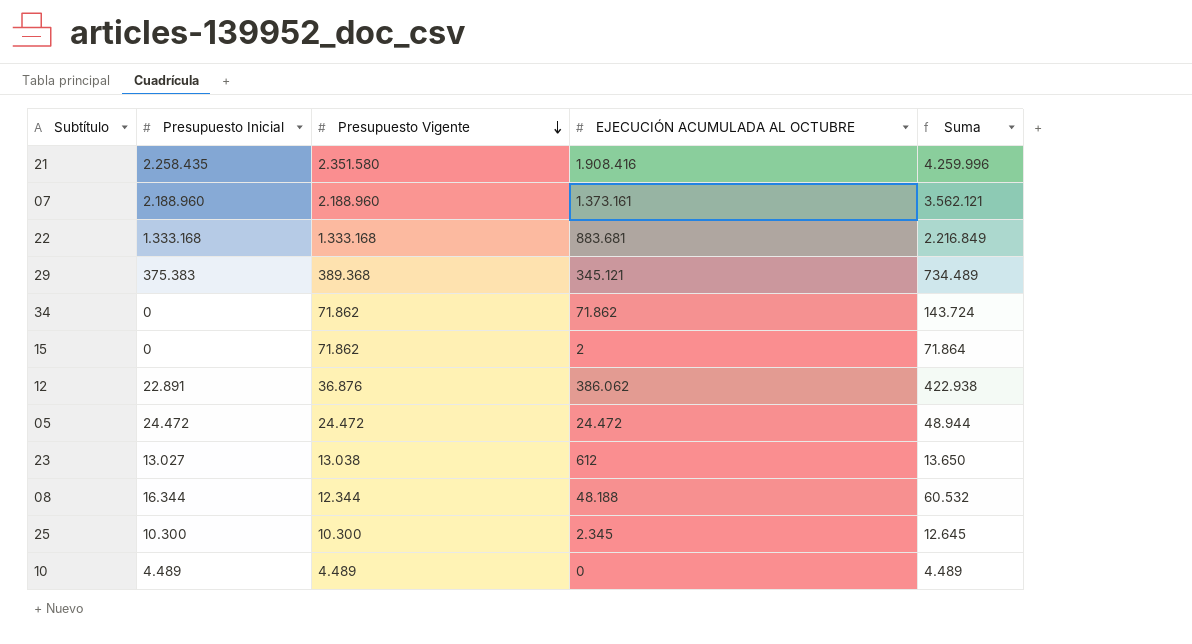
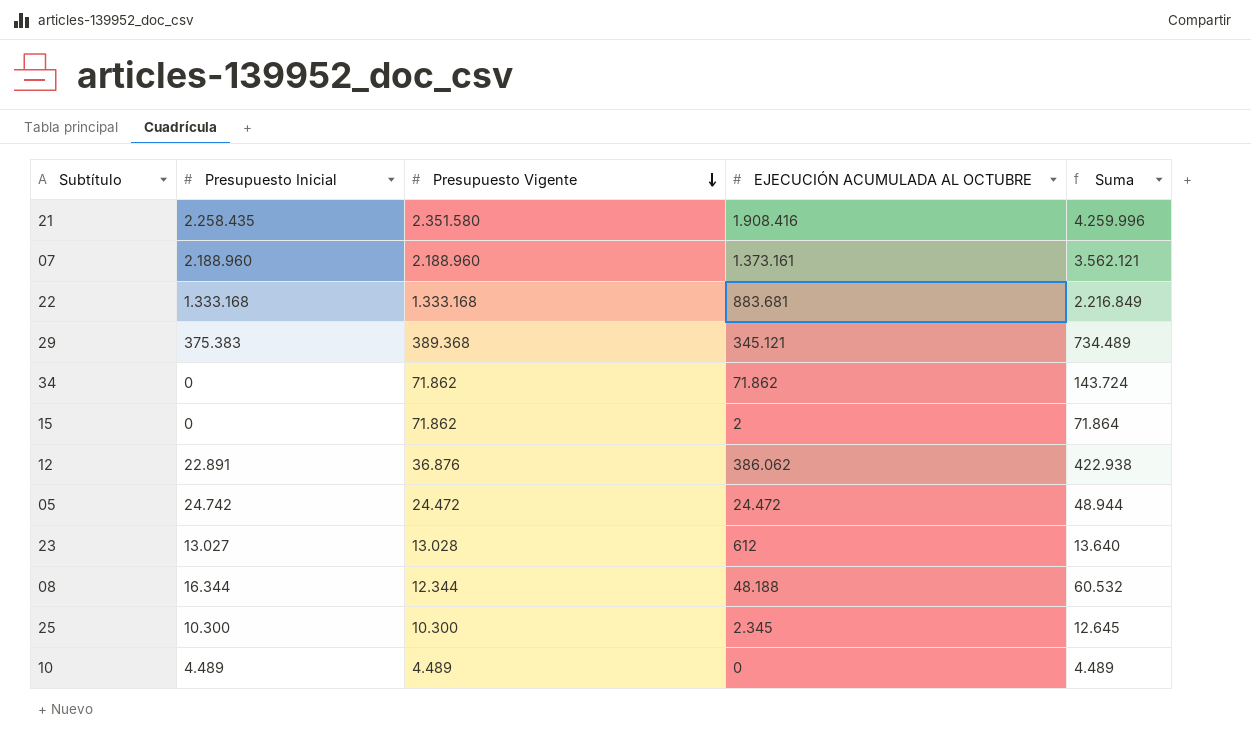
05 | Presupuesto Inicial: 24.472 -> 24.742
23 | Presupuesto Vigente: 13.038 -> 13.028
23 | Suma: 13.650 -> 13.640

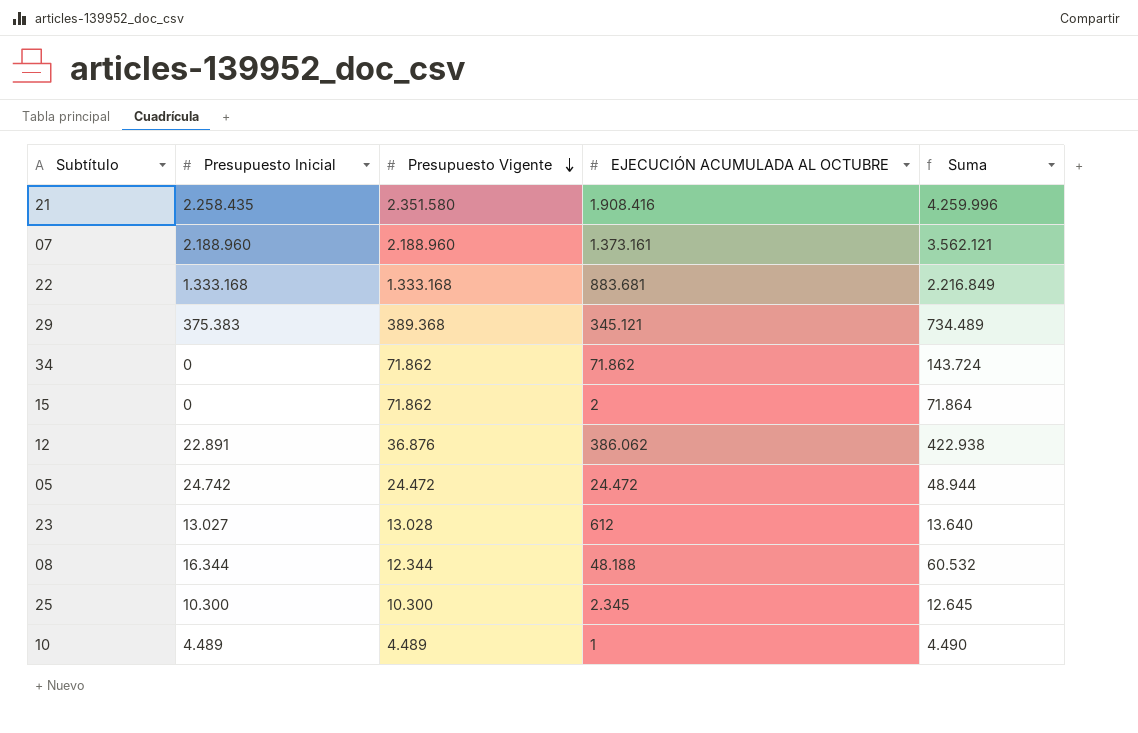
10 | EJECUCIÓN ACUMULADA AL OCTUBRE: 0 -> 1
10 | Suma: 4.489 -> 4.490

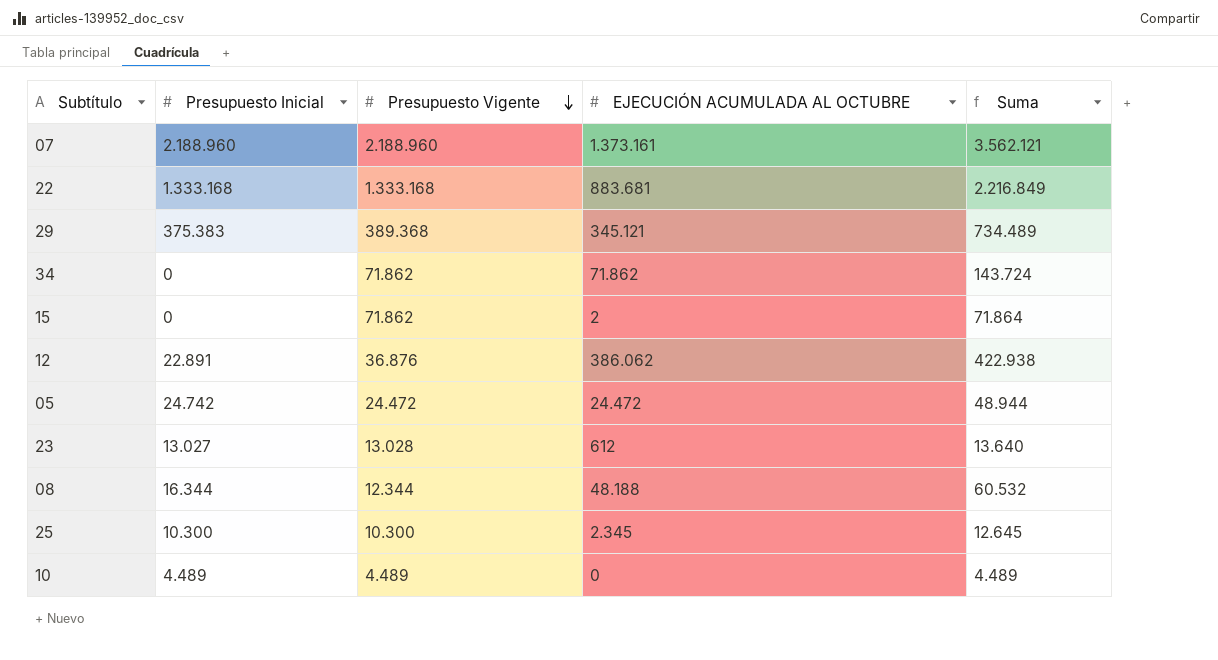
row 21: 2.258.435 | 2.351.580 | 1.908.416 | 4.259.996 -> none
10 | EJECUCIÓN ACUMULADA AL OCTUBRE: 1 -> 0
10 | Suma: 4.490 -> 4.489

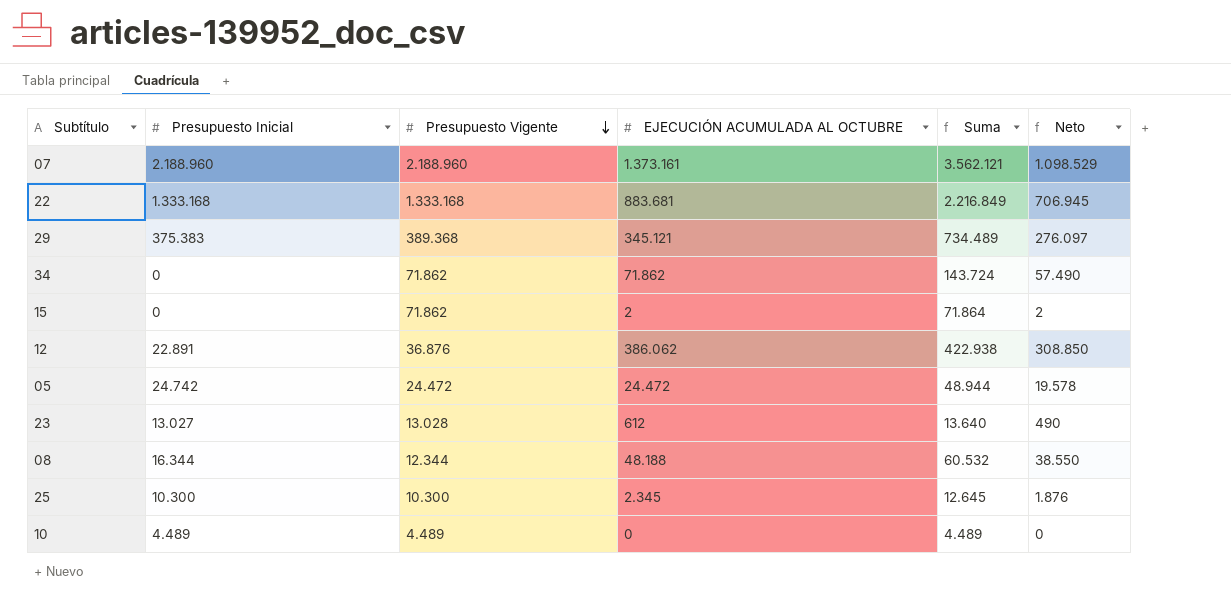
column Neto | formula: none -> [EJECUCIÓN ACUMULADA AL OCTUBRE] * 0,8

